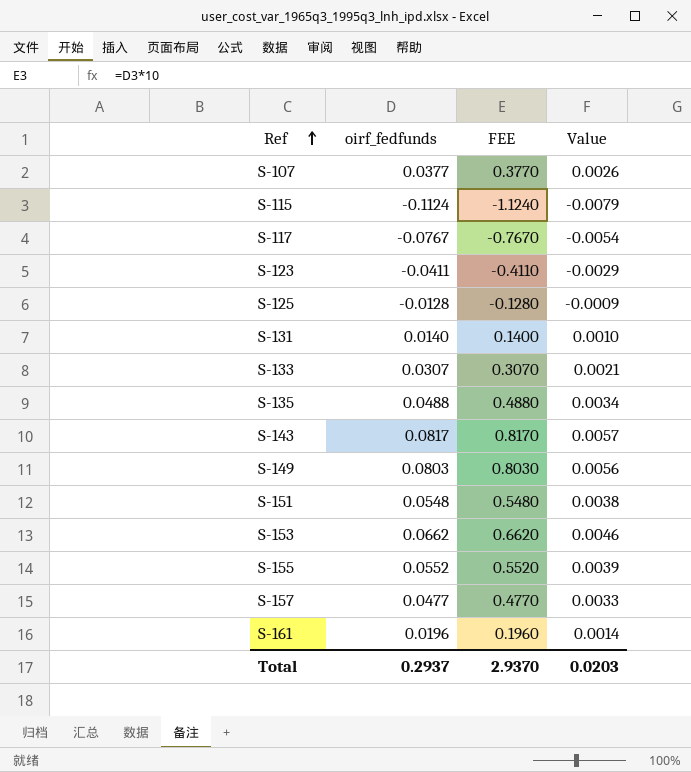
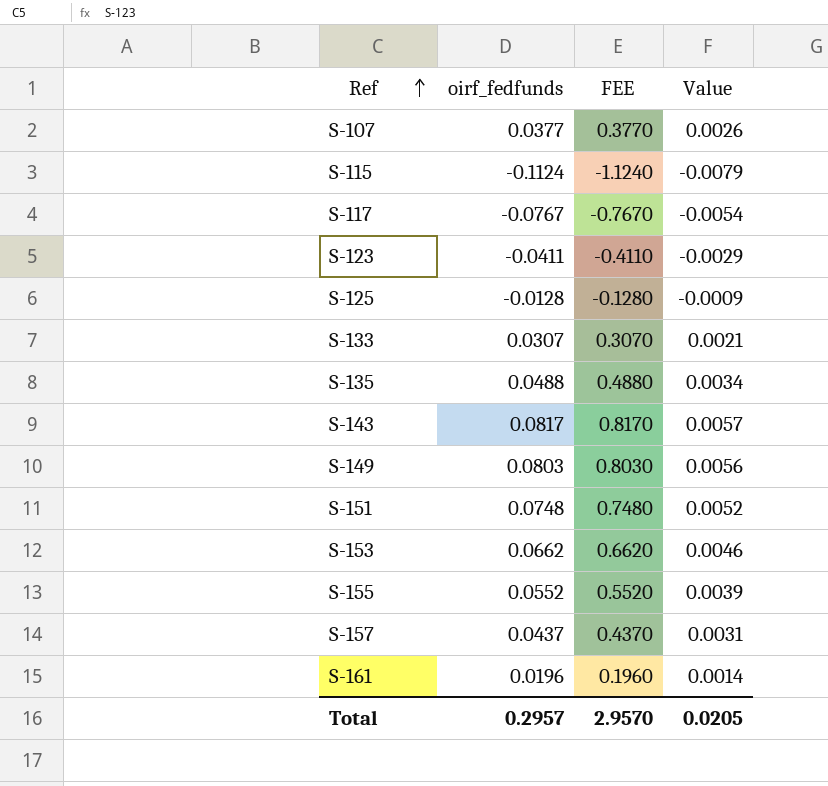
row S-131: 0.0140 | 0.1400 | 0.0010 -> none
S-151 | oirf_fedfunds: 0.0548 -> 0.0748
S-151 | FEE: 0.5480 -> 0.7480
S-151 | Value: 0.0038 -> 0.0052
S-157 | oirf_fedfunds: 0.0477 -> 0.0437
S-157 | FEE: 0.4770 -> 0.4370
S-157 | Value: 0.0033 -> 0.0031
Total | oirf_fedfunds: 0.2937 -> 0.2957
Total | FEE: 2.9370 -> 2.9570
Total | Value: 0.0203 -> 0.0205

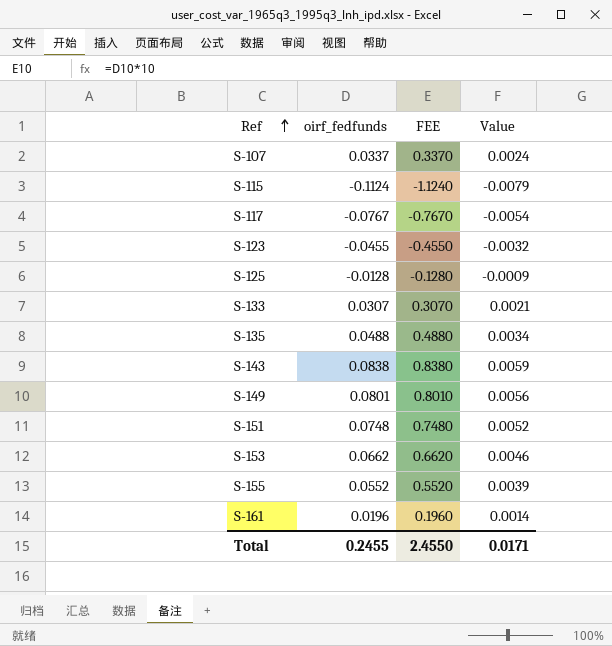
row S-157: 0.0437 | 0.4370 | 0.0031 -> none
S-107 | oirf_fedfunds: 0.0377 -> 0.0337
S-107 | FEE: 0.3770 -> 0.3370
S-107 | Value: 0.0026 -> 0.0024
S-123 | oirf_fedfunds: -0.0411 -> -0.0455
S-123 | FEE: -0.4110 -> -0.4550
S-123 | Value: -0.0029 -> -0.0032
S-143 | oirf_fedfunds: 0.0817 -> 0.0838
S-143 | FEE: 0.8170 -> 0.8380
S-143 | Value: 0.0057 -> 0.0059
S-149 | oirf_fedfunds: 0.0803 -> 0.0801
S-149 | FEE: 0.8030 -> 0.8010
Total | oirf_fedfunds: 0.2957 -> 0.2455
Total | FEE: 2.9570 -> 2.4550
Total | Value: 0.0205 -> 0.0171

